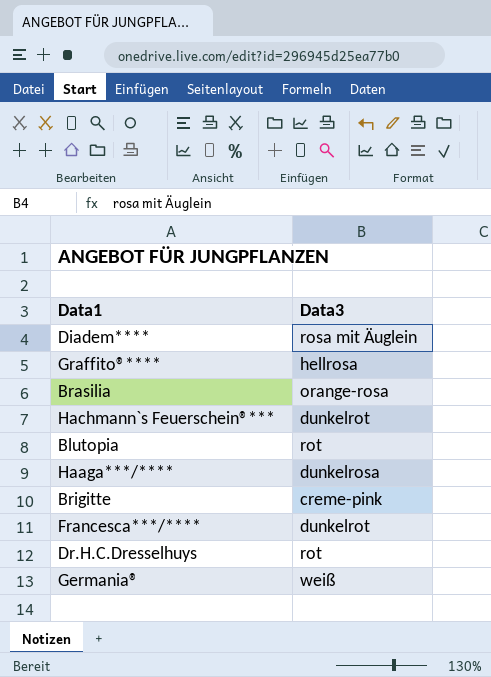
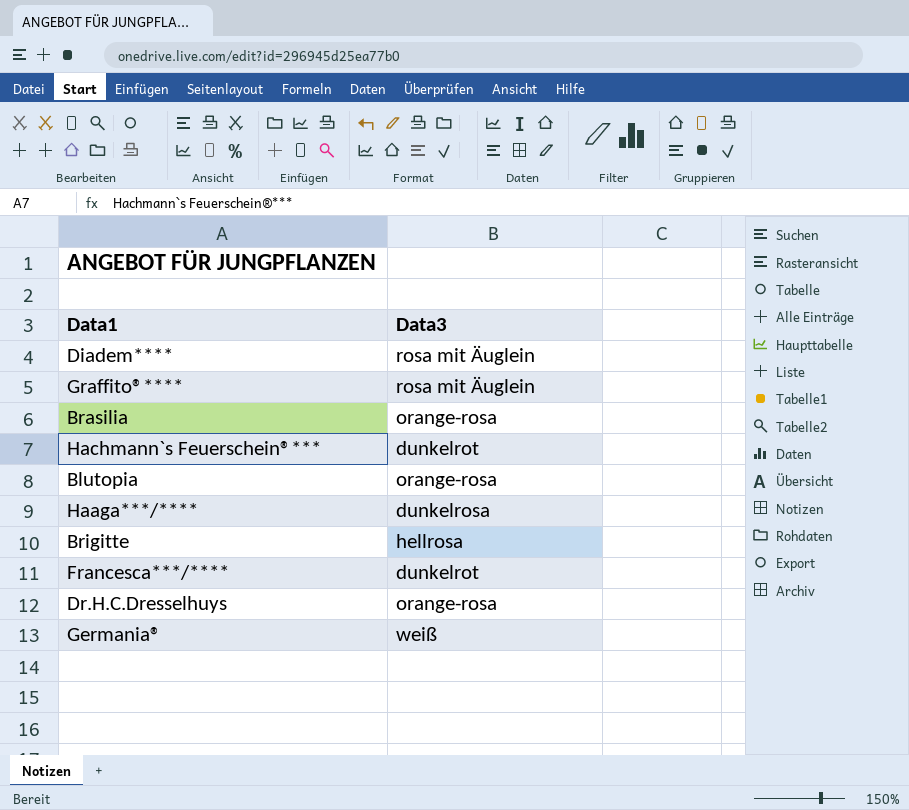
Graffito®**** | Data3: hellrosa -> rosa mit Äuglein
Blutopia | Data3: rot -> orange-rosa
Brigitte | Data3: creme-pink -> hellrosa
Dr.H.C.Dresselhuys | Data3: rot -> orange-rosa

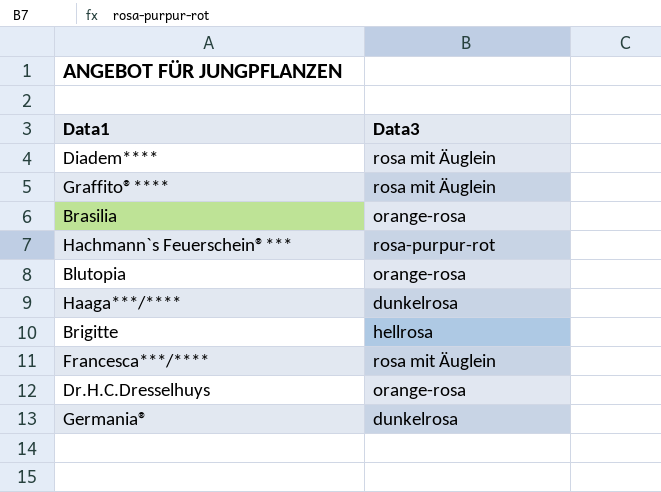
Hachmann`s Feuerschein®*** | Data3: dunkelrot -> rosa-purpur-rot
Francesca***/**** | Data3: dunkelrot -> rosa mit Äuglein
Germania® | Data3: weiß -> dunkelrosa

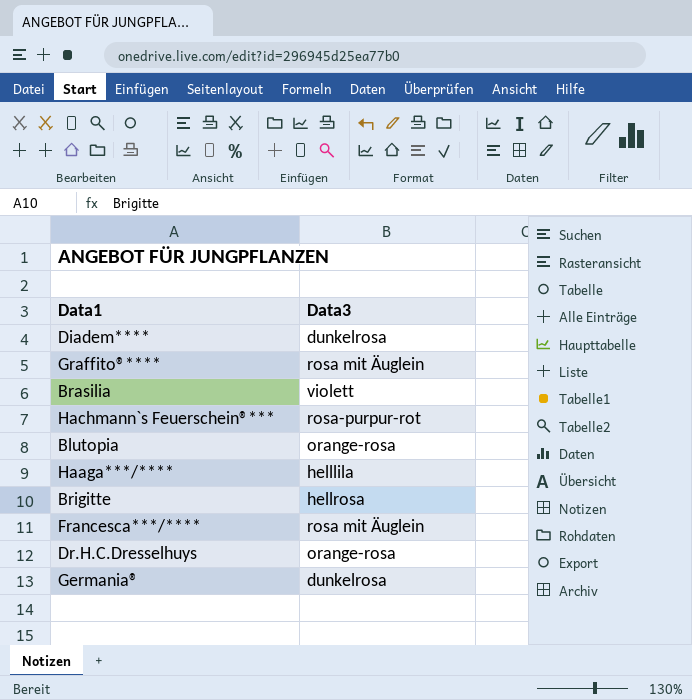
Diadem**** | Data3: rosa mit Äuglein -> dunkelrosa
Brasilia | Data3: orange-rosa -> violett
Haaga***/**** | Data3: dunkelrosa -> helllila

